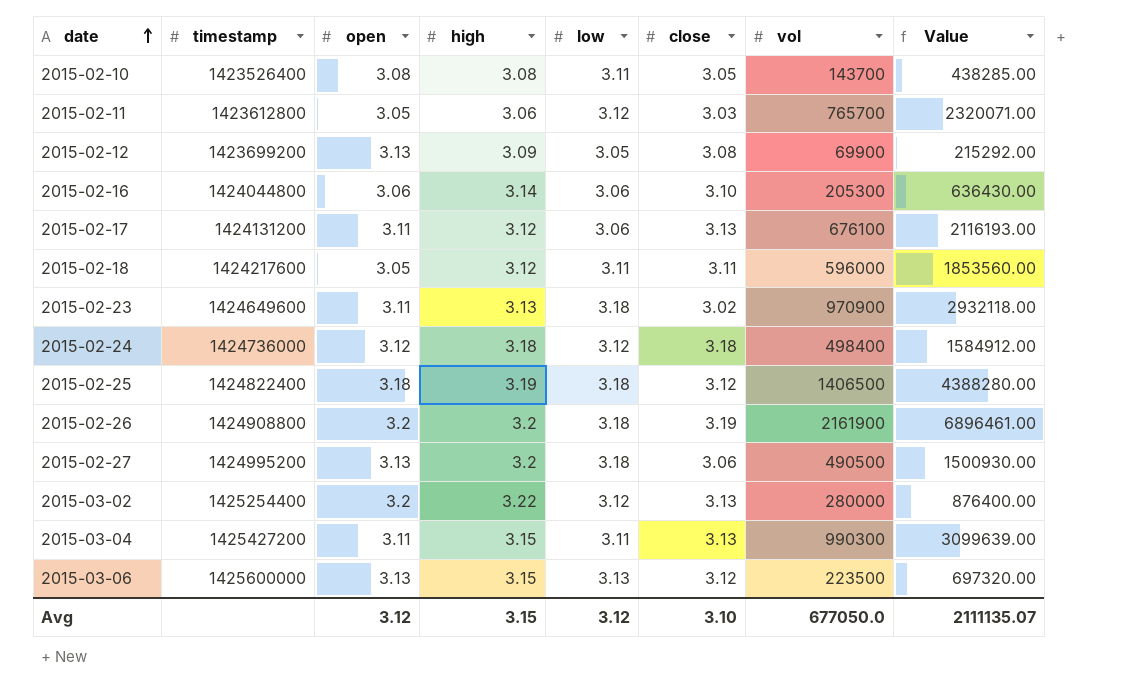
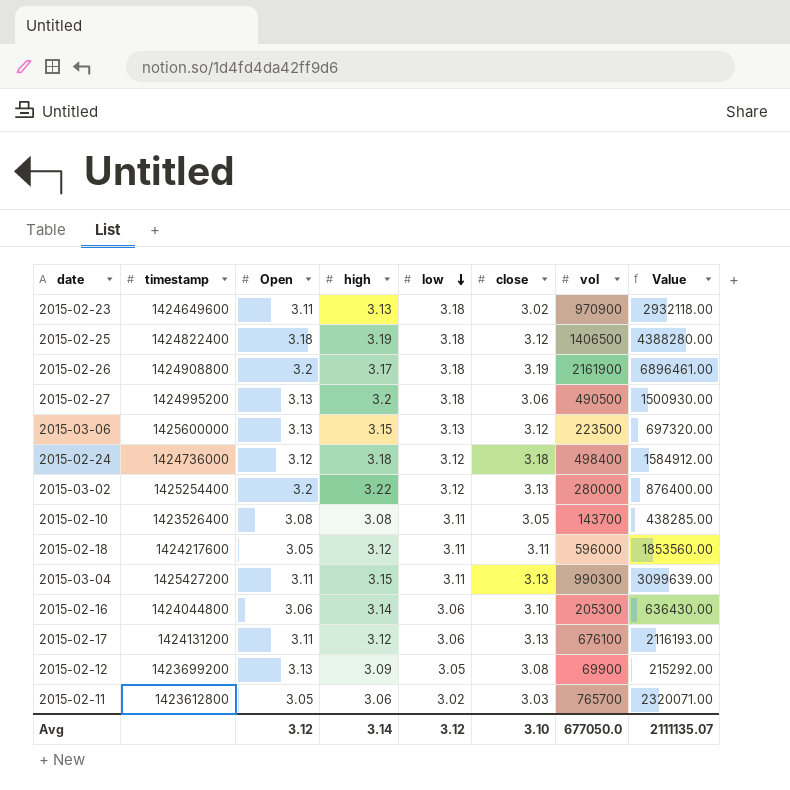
row order: date ascending -> low descending
column name: open -> Open
2015-02-26 | high: 3.2 -> 3.17
2015-02-11 | low: 3.12 -> 3.02
Avg | high: 3.15 -> 3.14

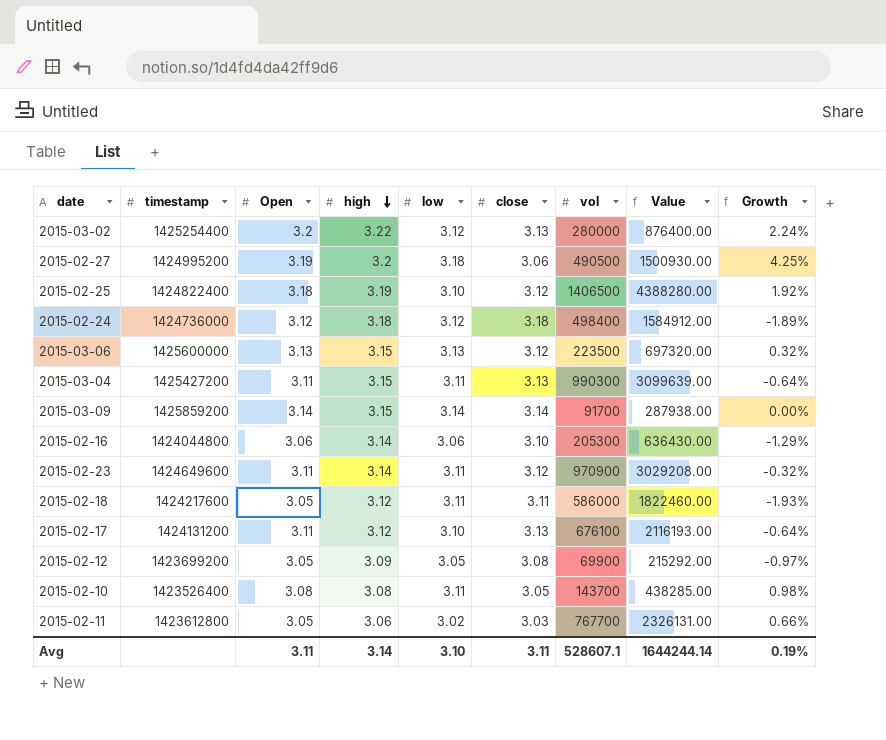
row order: low descending -> high descending
column Growth | formula: none -> ([Open] - [close]) / [close]
row 2015-02-26: 1424908800 | 3.2 | 3.17 | 3.18 | 3.19 | 2161900 | 6896461.00 -> none
2015-02-27 | Open: 3.13 -> 3.19
2015-02-25 | low: 3.18 -> 3.10
row 2015-03-09: none -> 1425859200 | 3.14 | 3.15 | 3.14 | 3.14 | 91700 | 287938.00 | 0.00%
2015-02-23 | high: 3.13 -> 3.14
2015-02-23 | low: 3.18 -> 3.11
2015-02-23 | close: 3.02 -> 3.12
2015-02-23 | Value: 2932118.00 -> 3029208.00
2015-02-18 | vol: 596000 -> 586000
2015-02-18 | Value: 1853560.00 -> 1822460.00
2015-02-17 | low: 3.06 -> 3.10
2015-02-12 | Open: 3.13 -> 3.05
2015-02-11 | vol: 765700 -> 767700
2015-02-11 | Value: 2320071.00 -> 2326131.00
Avg | Open: 3.12 -> 3.11
Avg | low: 3.12 -> 3.10
Avg | close: 3.10 -> 3.11
Avg | vol: 677050.0 -> 528607.1
Avg | Value: 2111135.07 -> 1644244.14

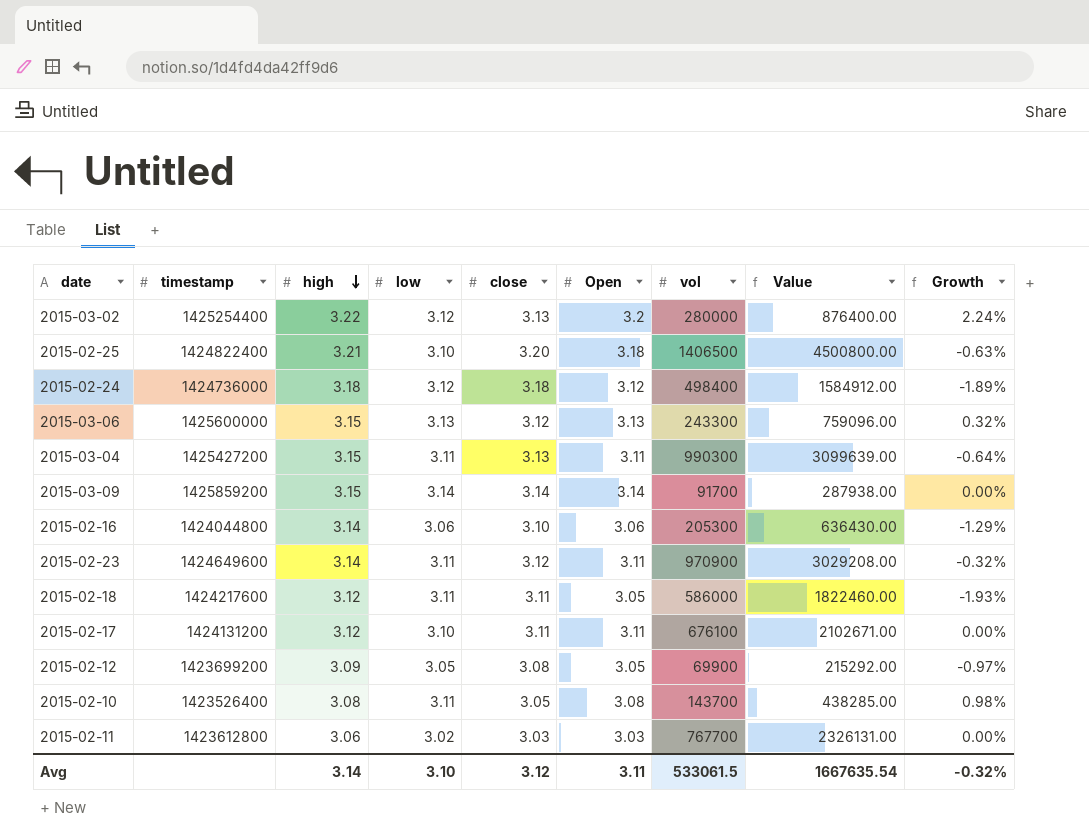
column Open | position: 3 -> 6
row 2015-02-27: 1424995200 | 3.19 | 3.2 | 3.18 | 3.06 | 490500 | 1500930.00 | 4.25% -> none
2015-02-25 | high: 3.19 -> 3.21
2015-02-25 | close: 3.12 -> 3.20
2015-02-25 | Value: 4388280.00 -> 4500800.00
2015-02-25 | Growth: 1.92% -> -0.63%
2015-03-06 | vol: 223500 -> 243300
2015-03-06 | Value: 697320.00 -> 759096.00
2015-02-17 | close: 3.13 -> 3.11
2015-02-17 | Value: 2116193.00 -> 2102671.00
2015-02-17 | Growth: -0.64% -> 0.00%
2015-02-11 | Open: 3.05 -> 3.03
2015-02-11 | Growth: 0.66% -> 0.00%
Avg | close: 3.11 -> 3.12
Avg | vol: 528607.1 -> 533061.5
Avg | Value: 1644244.14 -> 1667635.54
Avg | Growth: 0.19% -> -0.32%

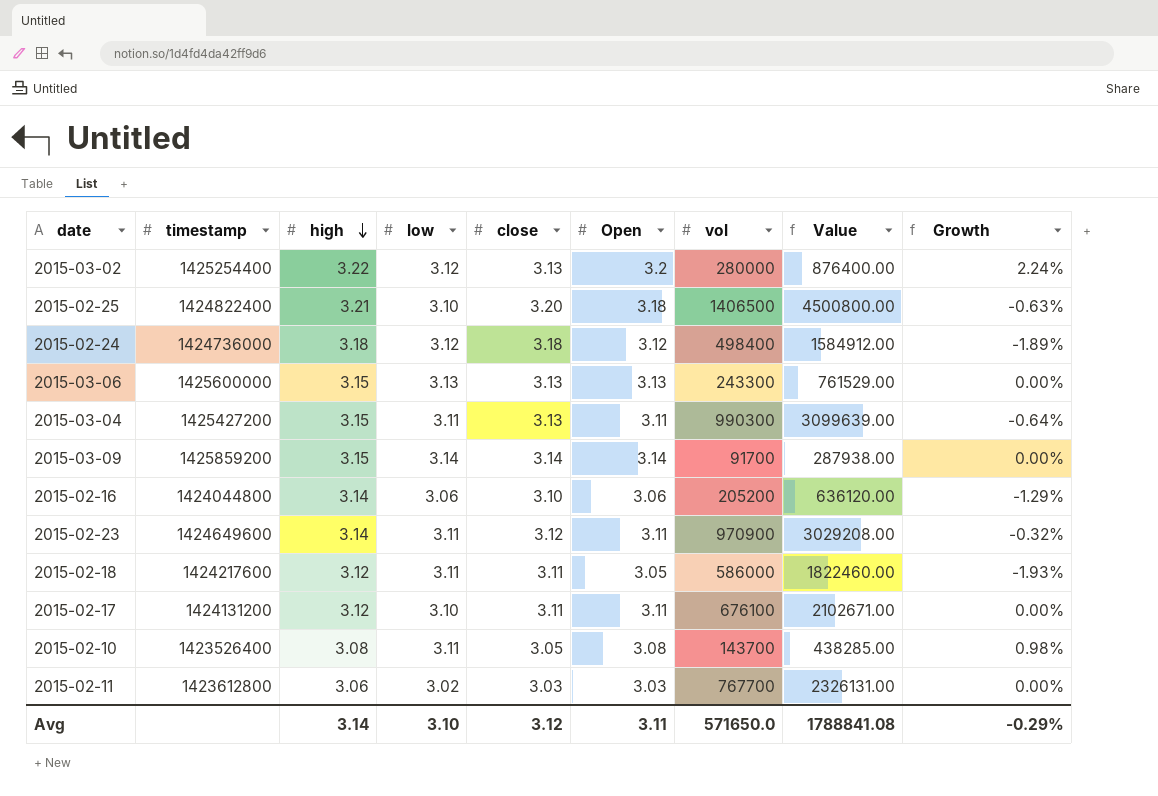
row 2015-02-12: 1423699200 | 3.09 | 3.05 | 3.08 | 3.05 | 69900 | 215292.00 | -0.97% -> none
2015-03-06 | close: 3.12 -> 3.13
2015-03-06 | Value: 759096.00 -> 761529.00
2015-03-06 | Growth: 0.32% -> 0.00%
2015-02-16 | vol: 205300 -> 205200
2015-02-16 | Value: 636430.00 -> 636120.00
Avg | vol: 533061.5 -> 571650.0
Avg | Value: 1667635.54 -> 1788841.08
Avg | Growth: -0.32% -> -0.29%

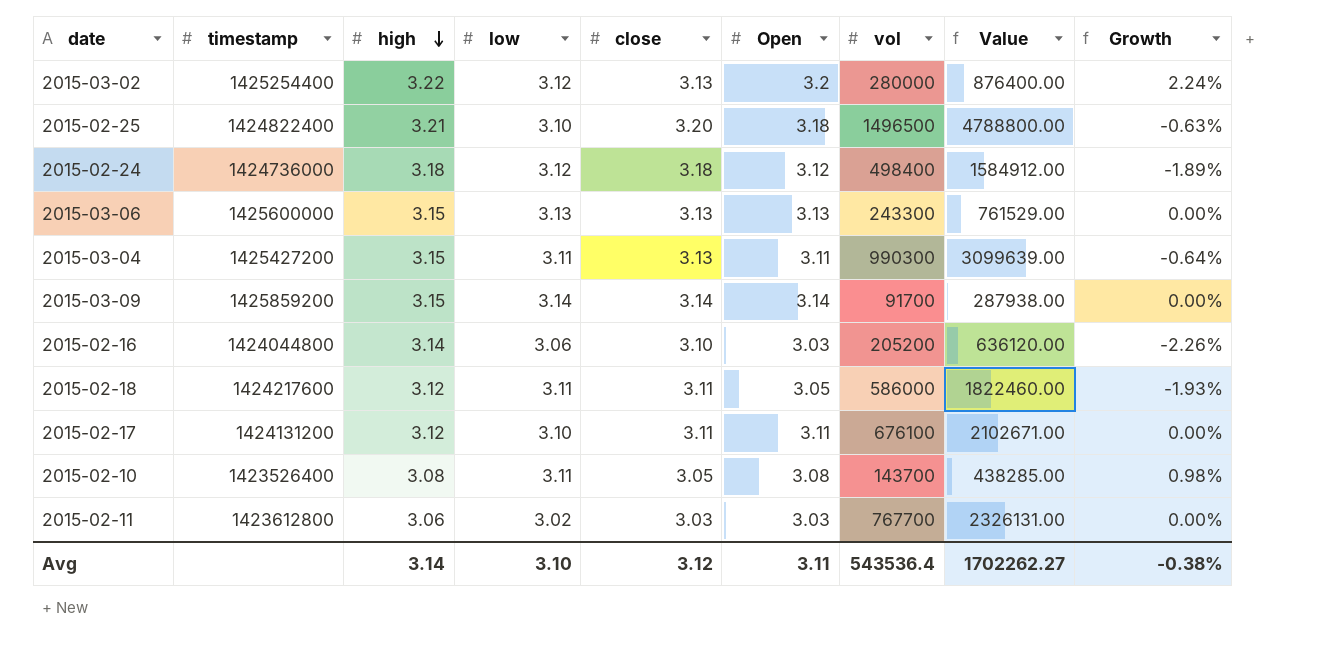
row 2015-02-23: 1424649600 | 3.14 | 3.11 | 3.12 | 3.11 | 970900 | 3029208.00 | -0.32% -> none
2015-02-25 | vol: 1406500 -> 1496500
2015-02-25 | Value: 4500800.00 -> 4788800.00
2015-02-16 | Open: 3.06 -> 3.03
2015-02-16 | Growth: -1.29% -> -2.26%
Avg | vol: 571650.0 -> 543536.4
Avg | Value: 1788841.08 -> 1702262.27
Avg | Growth: -0.29% -> -0.38%

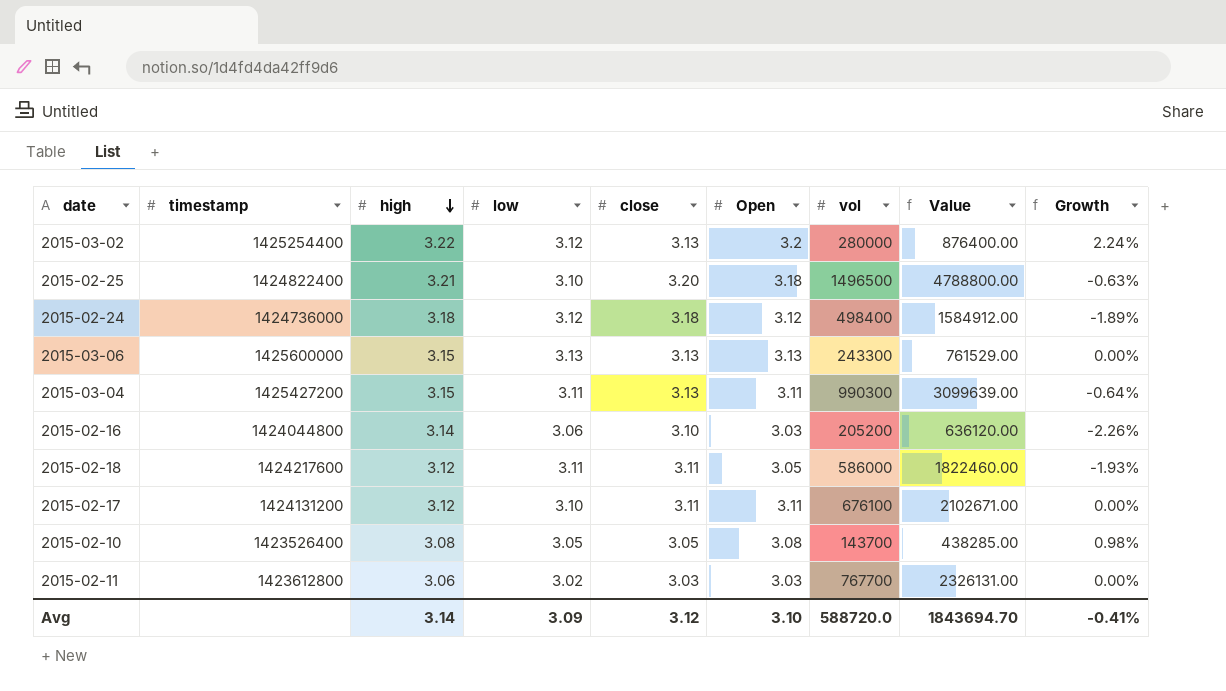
row 2015-03-09: 1425859200 | 3.15 | 3.14 | 3.14 | 3.14 | 91700 | 287938.00 | 0.00% -> none
2015-02-10 | low: 3.11 -> 3.05
Avg | low: 3.10 -> 3.09
Avg | Open: 3.11 -> 3.10
Avg | vol: 543536.4 -> 588720.0
Avg | Value: 1702262.27 -> 1843694.70
Avg | Growth: -0.38% -> -0.41%

